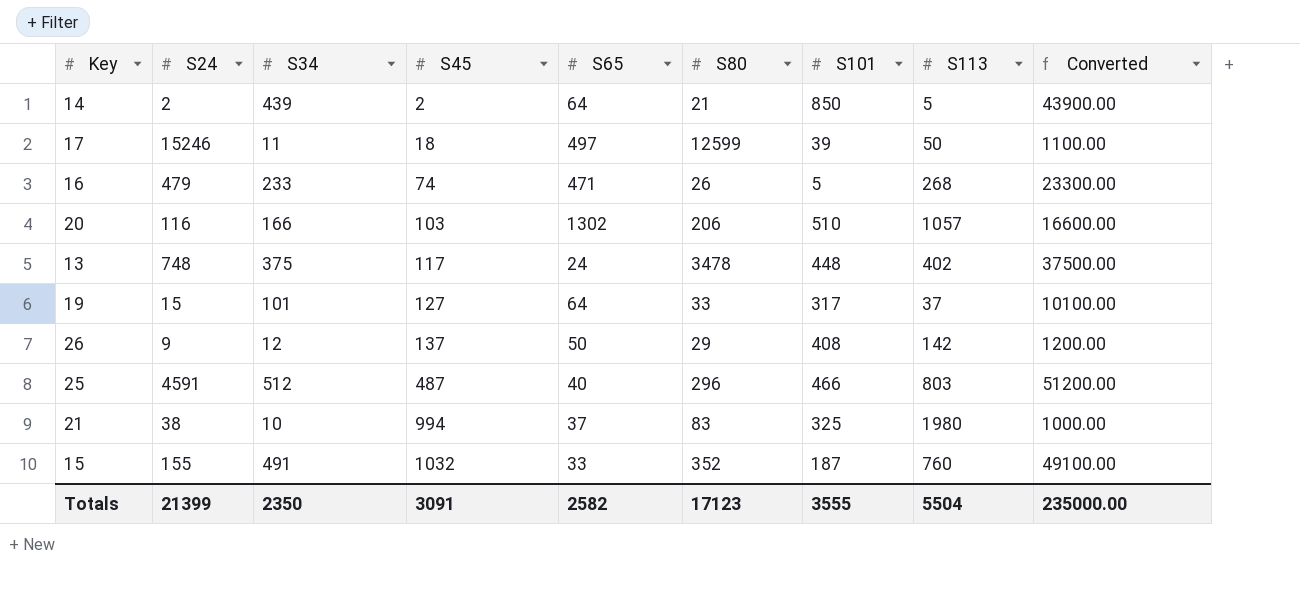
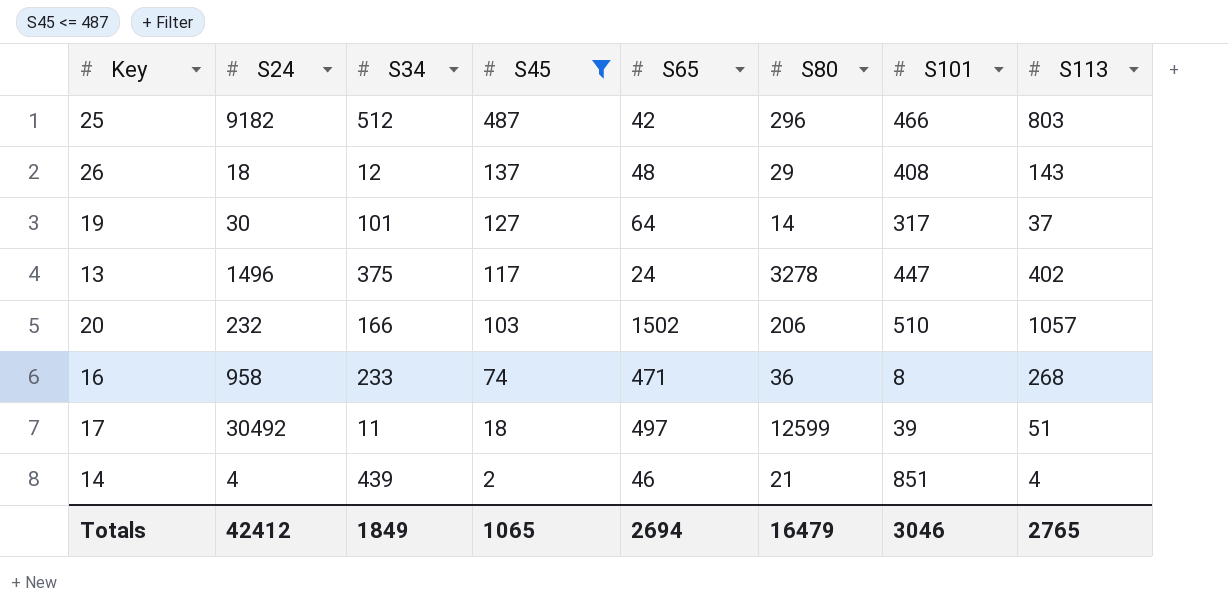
filter: none -> S45 <= 487
row order: S45 ascending -> S45 descending
column Converted | formula: [S34] * 100 -> none
25 | S24: 4591 -> 9182
25 | S65: 40 -> 42
26 | S24: 9 -> 18
26 | S65: 50 -> 48
26 | S113: 142 -> 143
19 | S24: 15 -> 30
19 | S80: 33 -> 14
13 | S24: 748 -> 1496
13 | S80: 3478 -> 3278
13 | S101: 448 -> 447
20 | S24: 116 -> 232
20 | S65: 1302 -> 1502
16 | S24: 479 -> 958
16 | S80: 26 -> 36
16 | S101: 5 -> 8
17 | S24: 15246 -> 30492
17 | S113: 50 -> 51
14 | S24: 2 -> 4
14 | S65: 64 -> 46
14 | S101: 850 -> 851
14 | S113: 5 -> 4
Totals | S24: 21399 -> 42412
Totals | S34: 2350 -> 1849
Totals | S45: 3091 -> 1065
Totals | S65: 2582 -> 2694
Totals | S80: 17123 -> 16479
Totals | S101: 3555 -> 3046
Totals | S113: 5504 -> 2765

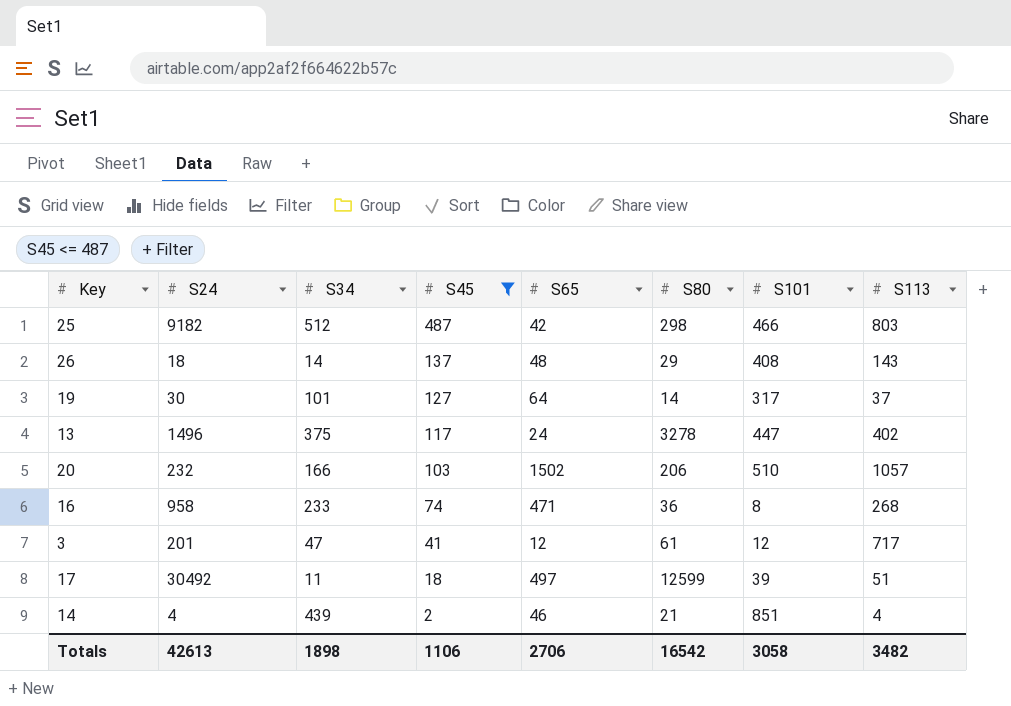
25 | S80: 296 -> 298
26 | S34: 12 -> 14
row 3: none -> 201 | 47 | 41 | 12 | 61 | 12 | 717
Totals | S24: 42412 -> 42613
Totals | S34: 1849 -> 1898
Totals | S45: 1065 -> 1106
Totals | S65: 2694 -> 2706
Totals | S80: 16479 -> 16542
Totals | S101: 3046 -> 3058
Totals | S113: 2765 -> 3482

